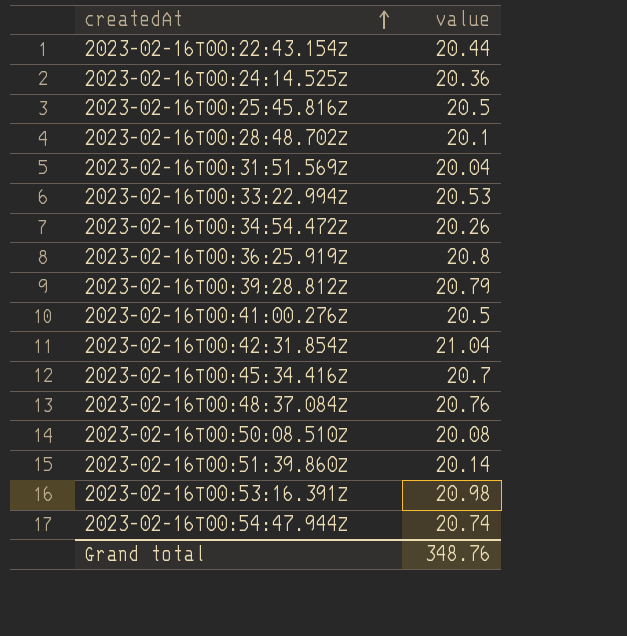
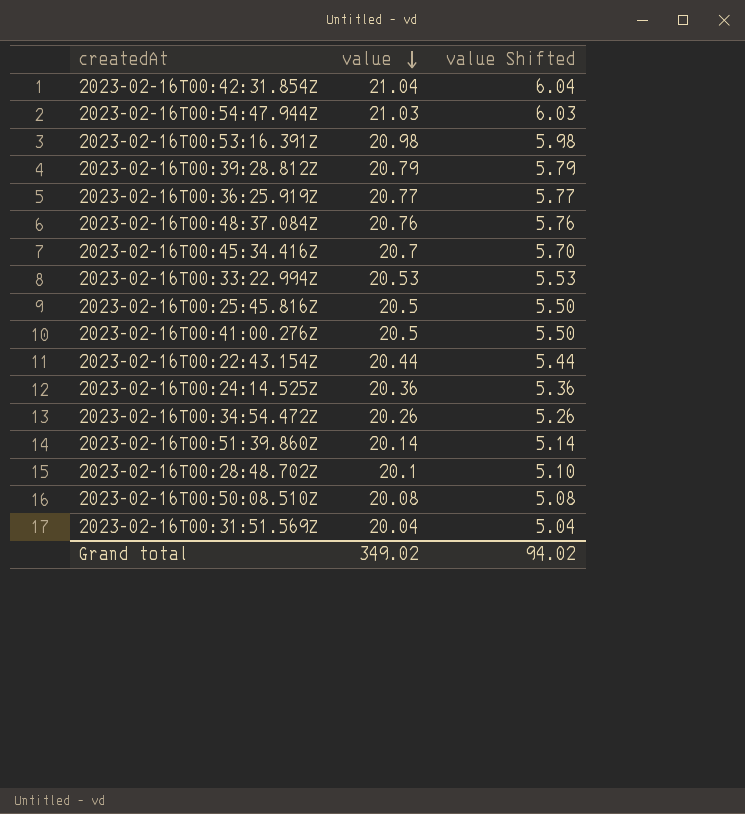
row order: createdAt ascending -> value descending
column value Shifted | formula: none -> [value] - 15
2023-02-16T00:54:47.944Z | value: 20.74 -> 21.03
2023-02-16T00:36:25.919Z | value: 20.8 -> 20.77
Grand total | value: 348.76 -> 349.02

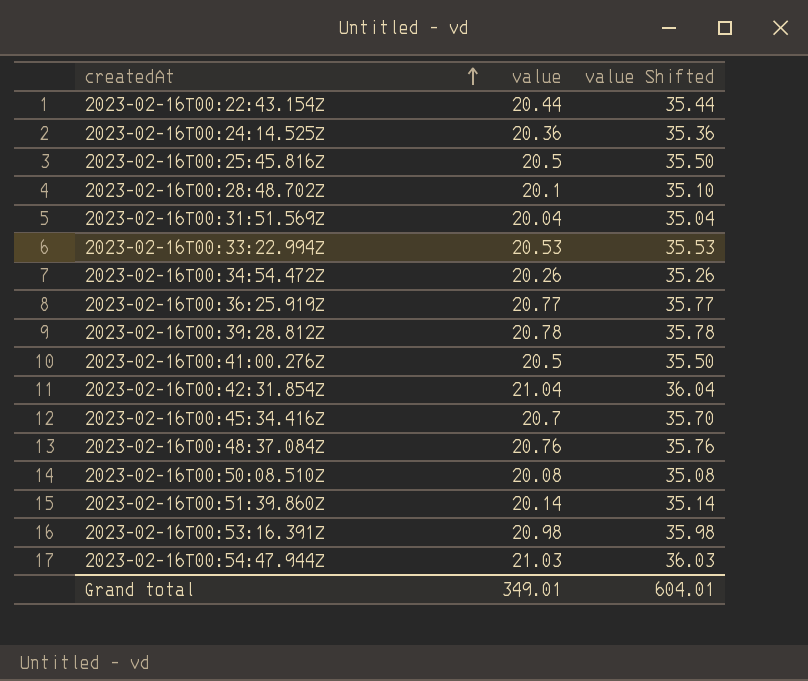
row order: value descending -> createdAt ascending
column value Shifted | formula: [value] - 15 -> [value] + 15
2023-02-16T00:39:28.812Z | value: 20.79 -> 20.78
Grand total | value: 349.02 -> 349.01
Grand total | value Shifted: 94.02 -> 604.01

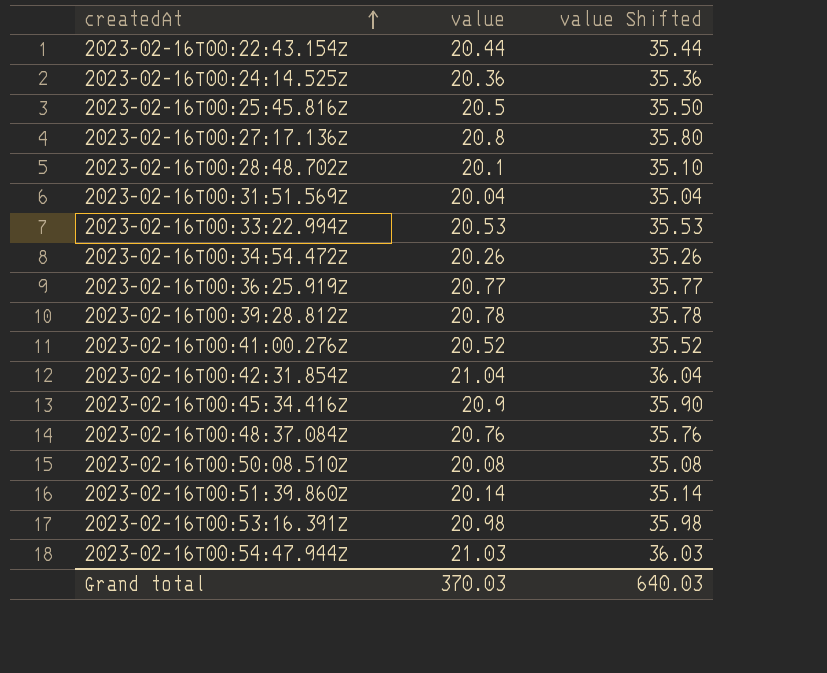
row 2023-02-16T00:27:17.136Z: none -> 20.8 | 35.80
2023-02-16T00:41:00.276Z | value: 20.5 -> 20.52
2023-02-16T00:41:00.276Z | value Shifted: 35.50 -> 35.52
2023-02-16T00:45:34.416Z | value: 20.7 -> 20.9
2023-02-16T00:45:34.416Z | value Shifted: 35.70 -> 35.90
Grand total | value: 349.01 -> 370.03
Grand total | value Shifted: 604.01 -> 640.03

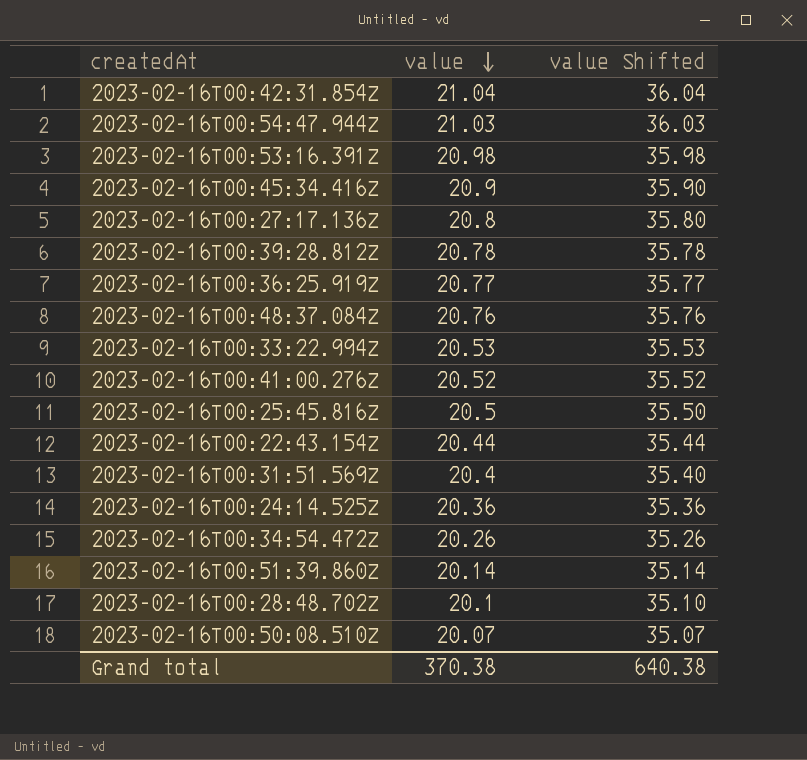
row order: createdAt ascending -> value descending
2023-02-16T00:31:51.569Z | value: 20.04 -> 20.4
2023-02-16T00:31:51.569Z | value Shifted: 35.04 -> 35.40
2023-02-16T00:50:08.510Z | value: 20.08 -> 20.07
2023-02-16T00:50:08.510Z | value Shifted: 35.08 -> 35.07
Grand total | value: 370.03 -> 370.38
Grand total | value Shifted: 640.03 -> 640.38

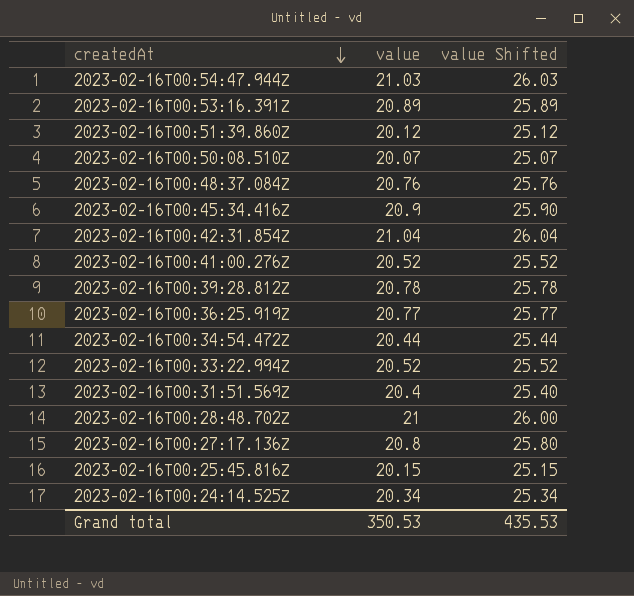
row order: value descending -> createdAt descending
column value Shifted | formula: [value] + 15 -> [value] + 5
row 2023-02-16T00:22:43.154Z: 20.44 | 35.44 -> none
2023-02-16T00:53:16.391Z | value: 20.98 -> 20.89
2023-02-16T00:51:39.860Z | value: 20.14 -> 20.12
2023-02-16T00:34:54.472Z | value: 20.26 -> 20.44
2023-02-16T00:33:22.994Z | value: 20.53 -> 20.52
2023-02-16T00:28:48.702Z | value: 20.1 -> 21
2023-02-16T00:25:45.816Z | value: 20.5 -> 20.15
2023-02-16T00:24:14.525Z | value: 20.36 -> 20.34
Grand total | value: 370.38 -> 350.53
Grand total | value Shifted: 640.38 -> 435.53

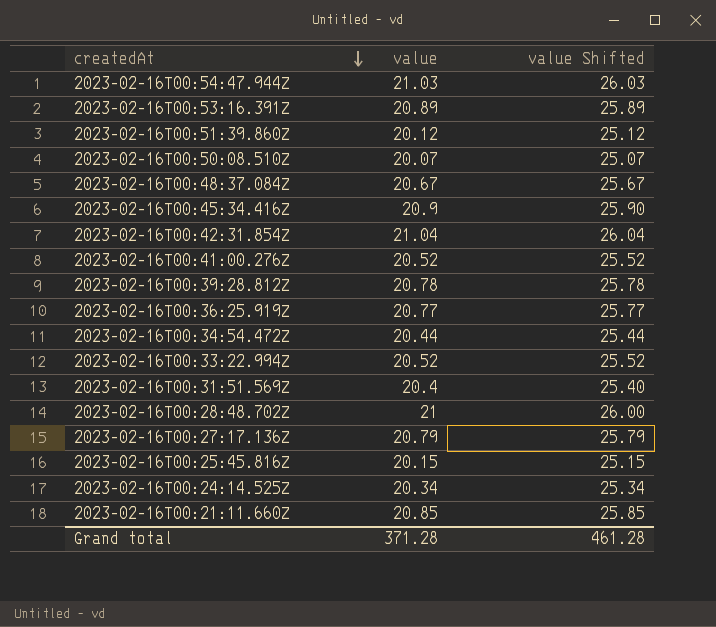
2023-02-16T00:48:37.084Z | value: 20.76 -> 20.67
2023-02-16T00:48:37.084Z | value Shifted: 25.76 -> 25.67
2023-02-16T00:27:17.136Z | value: 20.8 -> 20.79
2023-02-16T00:27:17.136Z | value Shifted: 25.80 -> 25.79
row 2023-02-16T00:21:11.660Z: none -> 20.85 | 25.85
Grand total | value: 350.53 -> 371.28
Grand total | value Shifted: 435.53 -> 461.28

